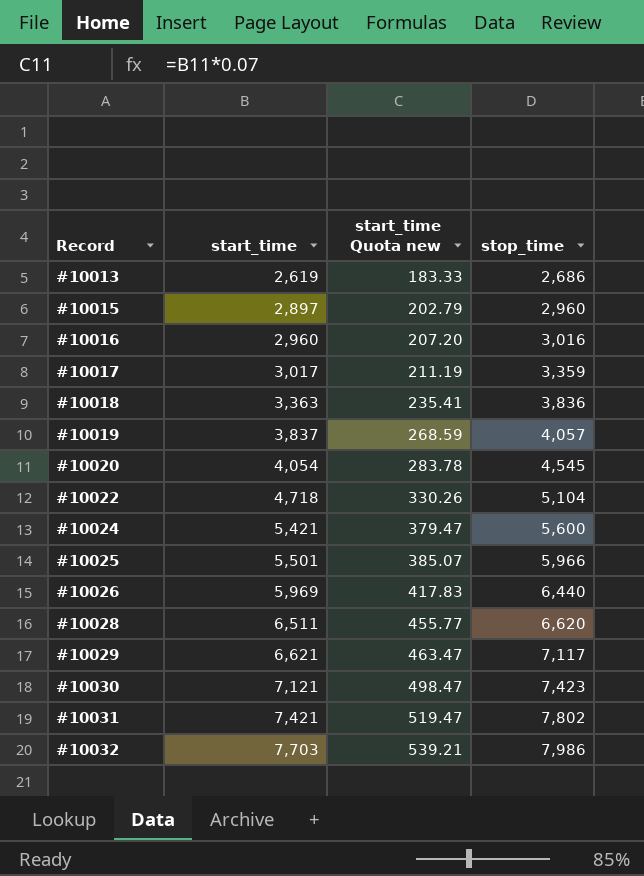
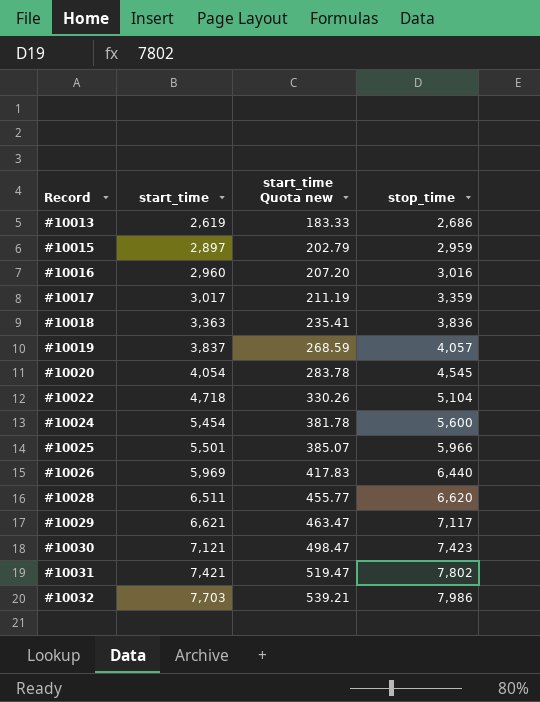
#10015 | stop_time: 2,960 -> 2,959
#10024 | start_time: 5,421 -> 5,454
#10024 | start_time Quota new: 379.47 -> 381.78

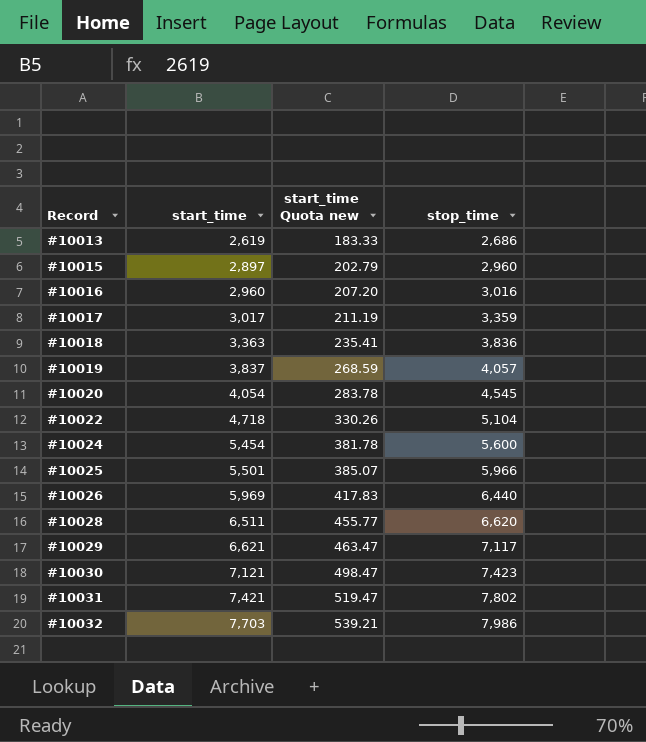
#10015 | stop_time: 2,959 -> 2,960

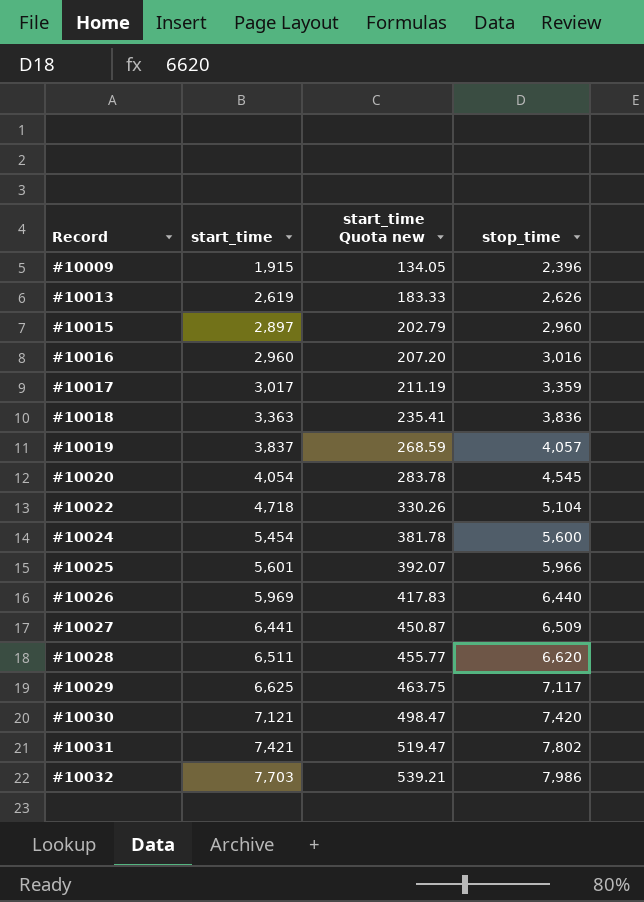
row #10009: none -> 1,915 | 134.05 | 2,396
#10013 | stop_time: 2,686 -> 2,626
#10025 | start_time: 5,501 -> 5,601
#10025 | start_time Quota new: 385.07 -> 392.07
row #10027: none -> 6,441 | 450.87 | 6,509
#10029 | start_time: 6,621 -> 6,625
#10029 | start_time Quota new: 463.47 -> 463.75
#10030 | stop_time: 7,423 -> 7,420

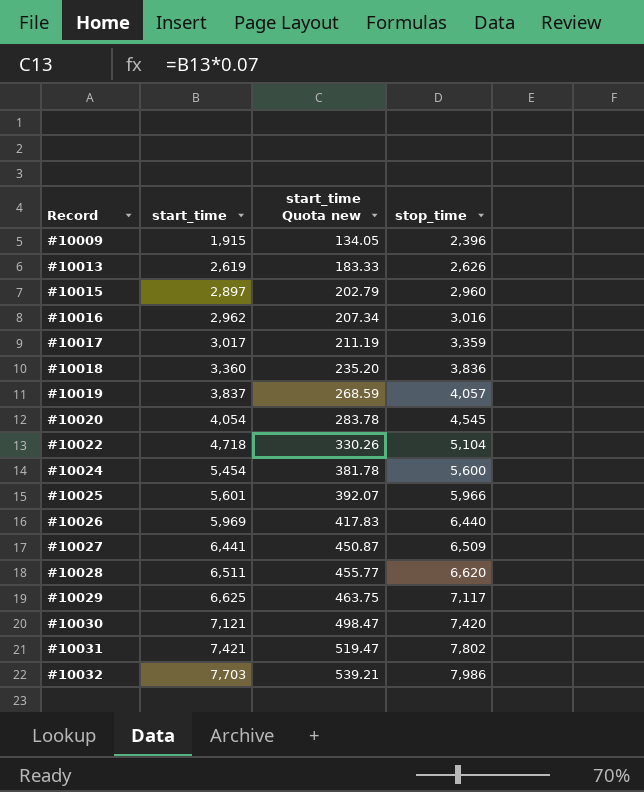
#10016 | start_time: 2,960 -> 2,962
#10016 | start_time Quota new: 207.20 -> 207.34
#10018 | start_time: 3,363 -> 3,360
#10018 | start_time Quota new: 235.41 -> 235.20

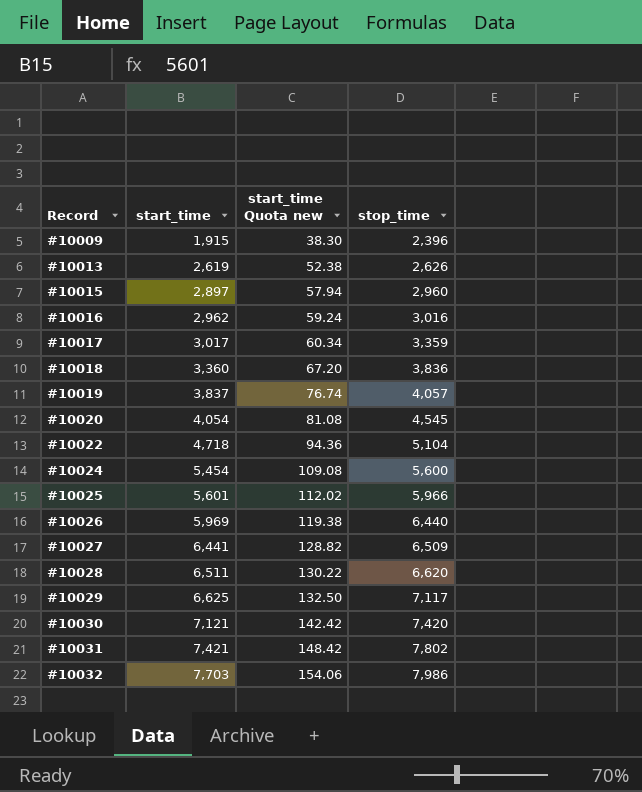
column start_time Quota new | formula: [start_time] * 0.07 -> [start_time] * 0.02

